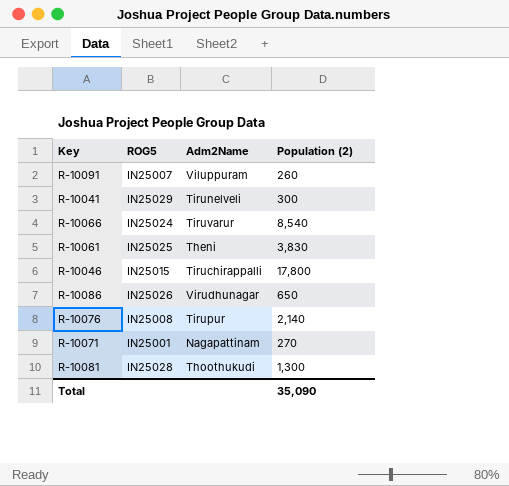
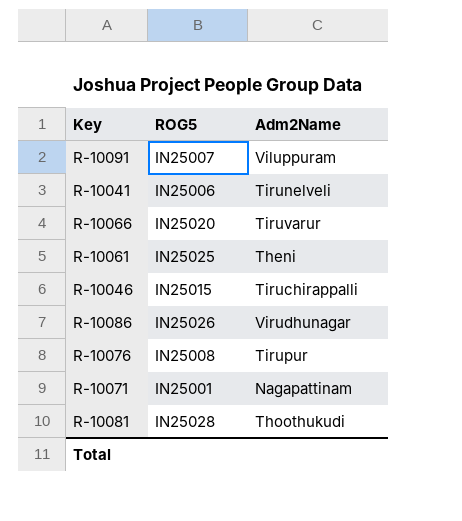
column Population (2) | position: 4 -> none
R-10041 | ROG5: IN25029 -> IN25006
R-10066 | ROG5: IN25024 -> IN25020

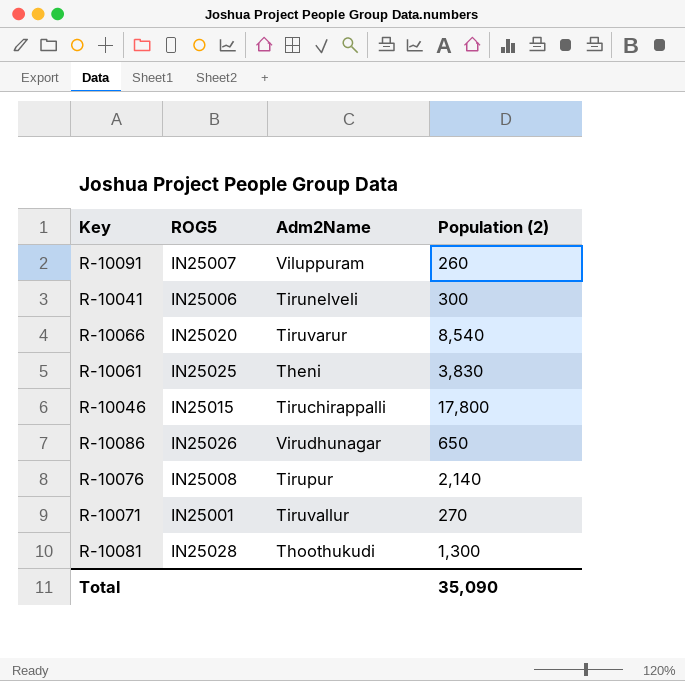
column Population (2) | position: none -> 4
R-10071 | Adm2Name: Nagapattinam -> Tiruvallur

